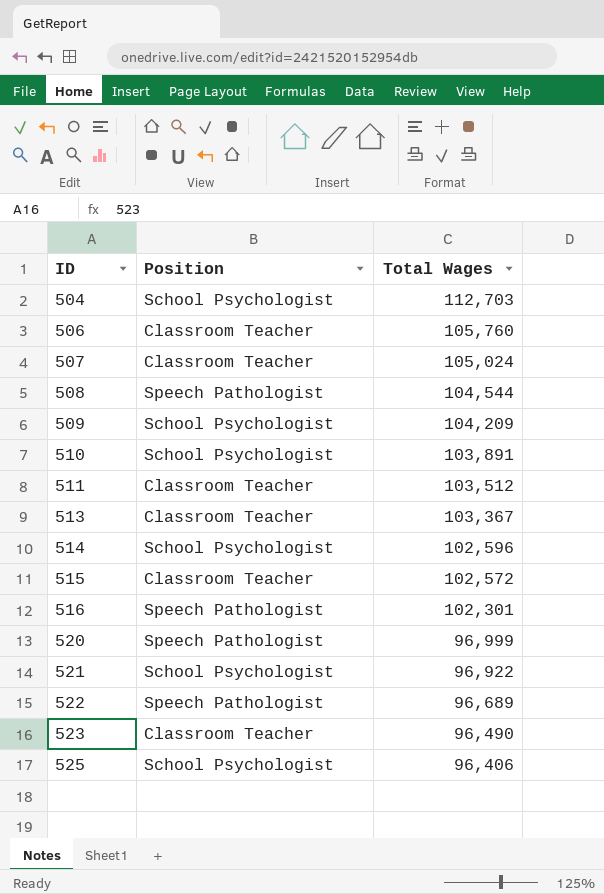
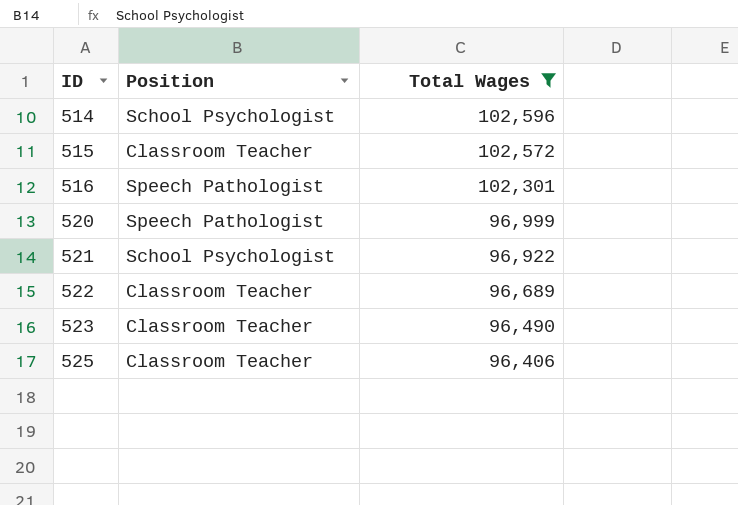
filter: none -> Total Wages <= 102,596
522 | Position: Speech Pathologist -> Classroom Teacher
525 | Position: School Psychologist -> Classroom Teacher

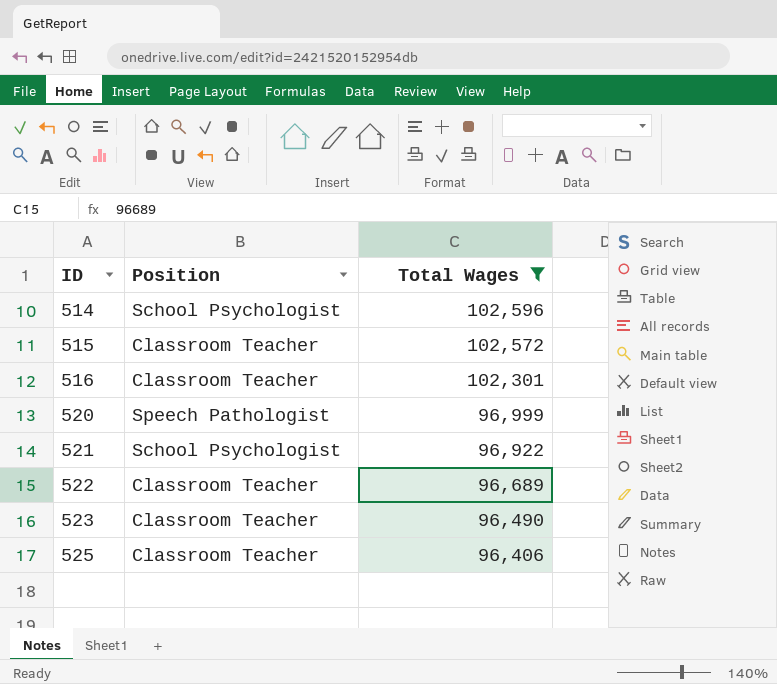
516 | Position: Speech Pathologist -> Classroom Teacher

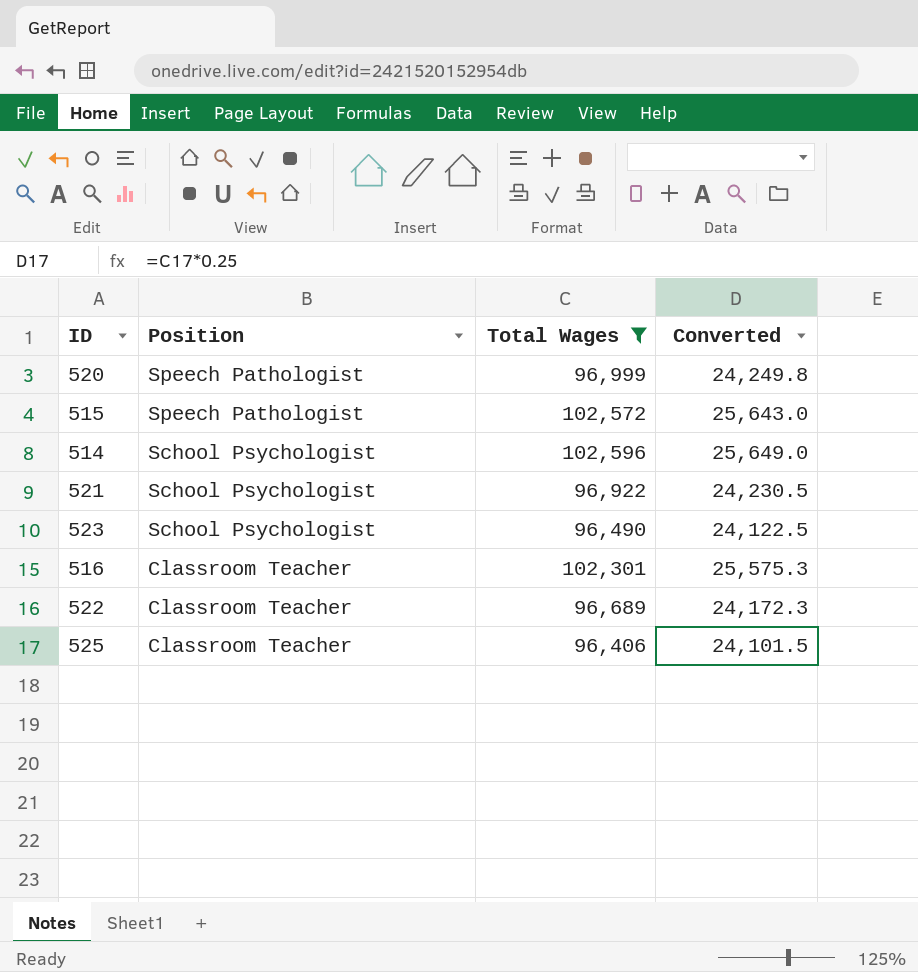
row order: ID ascending -> Position descending
column Converted | formula: none -> [Total Wages] * 0.25
515 | Position: Classroom Teacher -> Speech Pathologist
523 | Position: Classroom Teacher -> School Psychologist

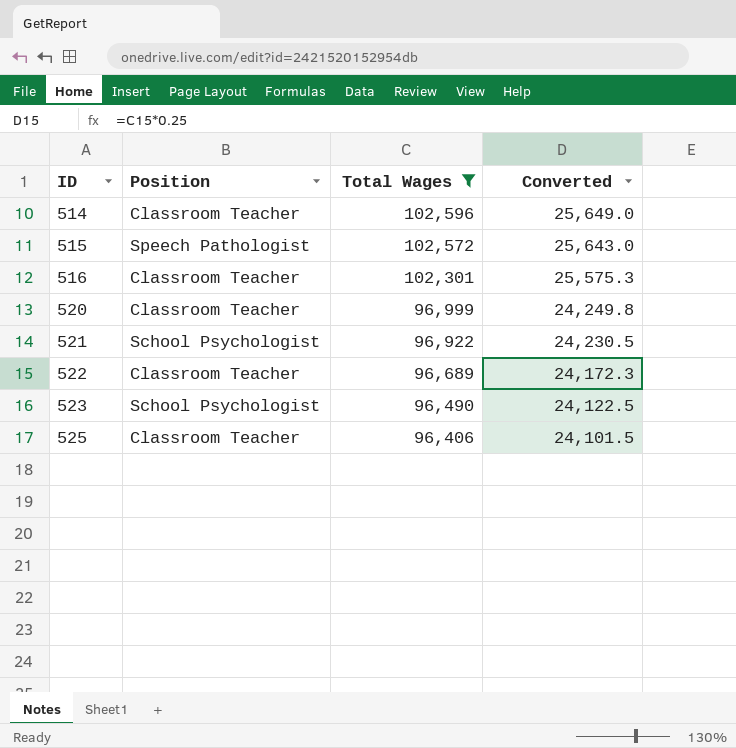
row order: Position descending -> ID ascending
514 | Position: School Psychologist -> Classroom Teacher
520 | Position: Speech Pathologist -> Classroom Teacher

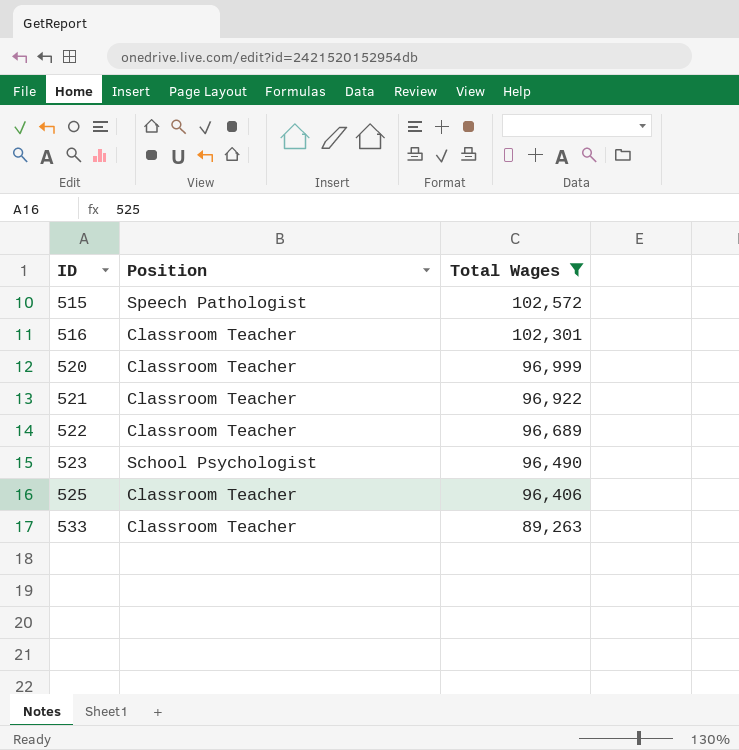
column Converted | formula: [Total Wages] * 0.25 -> none
row 514: Classroom Teacher | 102,596 | 25,649.0 -> none
521 | Position: School Psychologist -> Classroom Teacher
row 533: none -> Classroom Teacher | 89,263

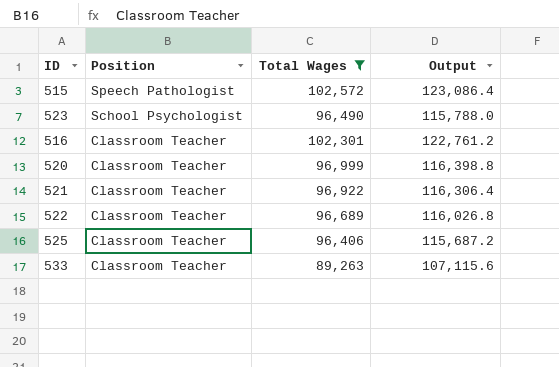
row order: ID ascending -> Position descending
column Output | formula: none -> [Total Wages] * 1.2

